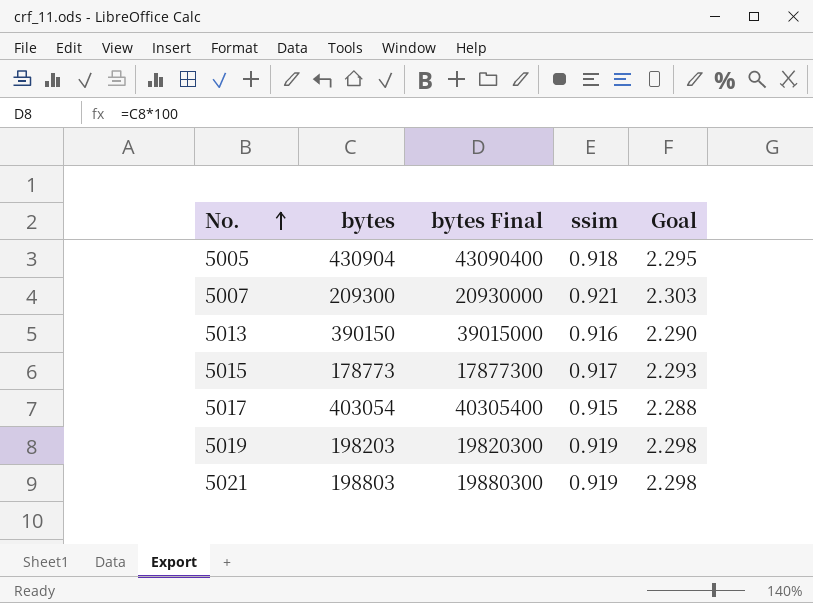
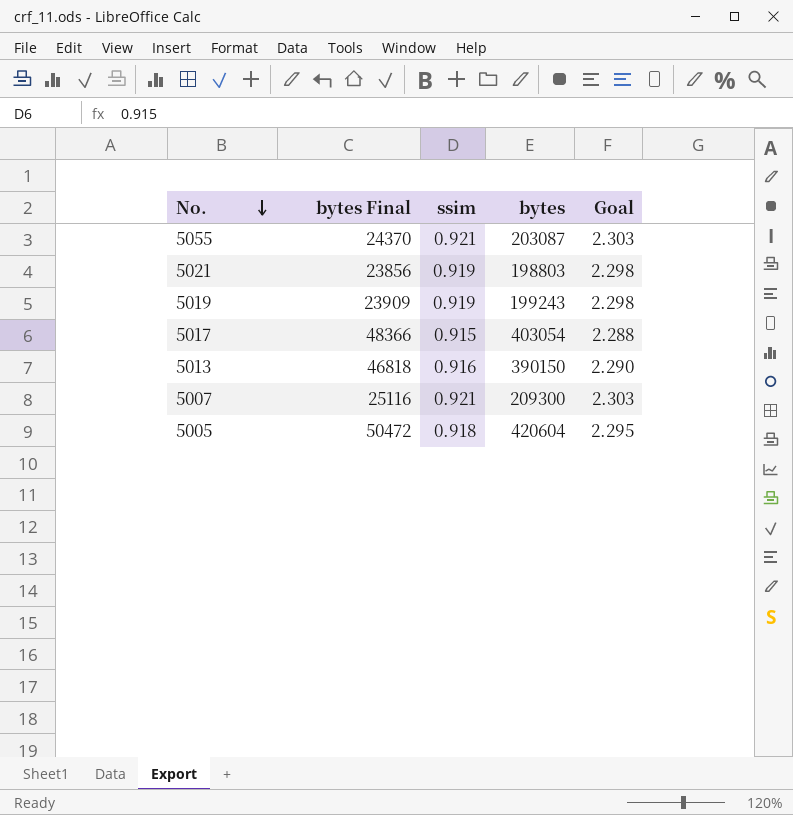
row order: No. ascending -> No. descending
column bytes Final | formula: [bytes] * 100 -> [bytes] * 0.12
column bytes | position: 2 -> 4
row 5015: 178773 | 17877300 | 0.917 | 2.293 -> none
row 5055: none -> 24370 | 0.921 | 203087 | 2.303
5019 | bytes: 198203 -> 199243
5005 | bytes: 430904 -> 420604

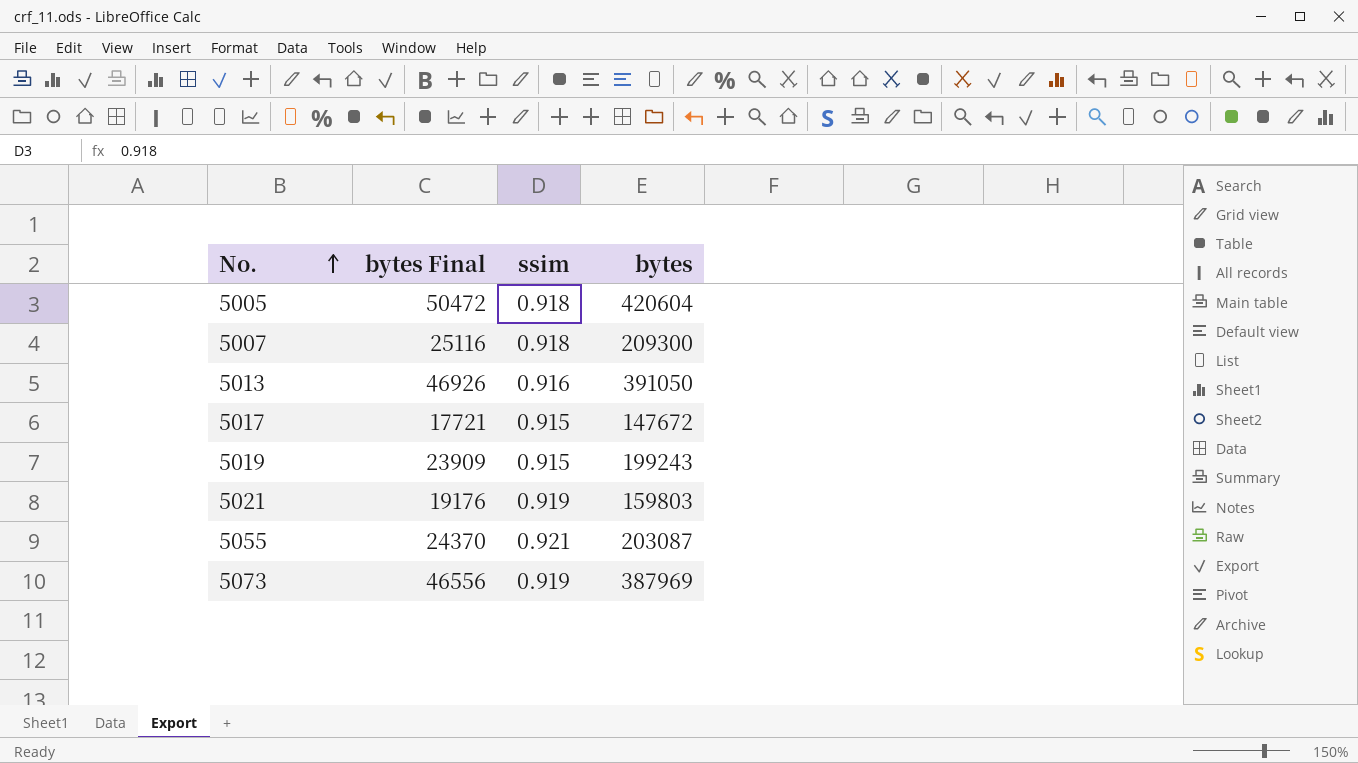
row order: No. descending -> No. ascending
column Goal | formula: [ssim] * 2.5 -> none
5007 | ssim: 0.921 -> 0.918
5013 | bytes Final: 46818 -> 46926
5013 | bytes: 390150 -> 391050
5017 | bytes Final: 48366 -> 17721
5017 | bytes: 403054 -> 147672
5019 | ssim: 0.919 -> 0.915
5021 | bytes Final: 23856 -> 19176
5021 | bytes: 198803 -> 159803
row 5073: none -> 46556 | 0.919 | 387969

